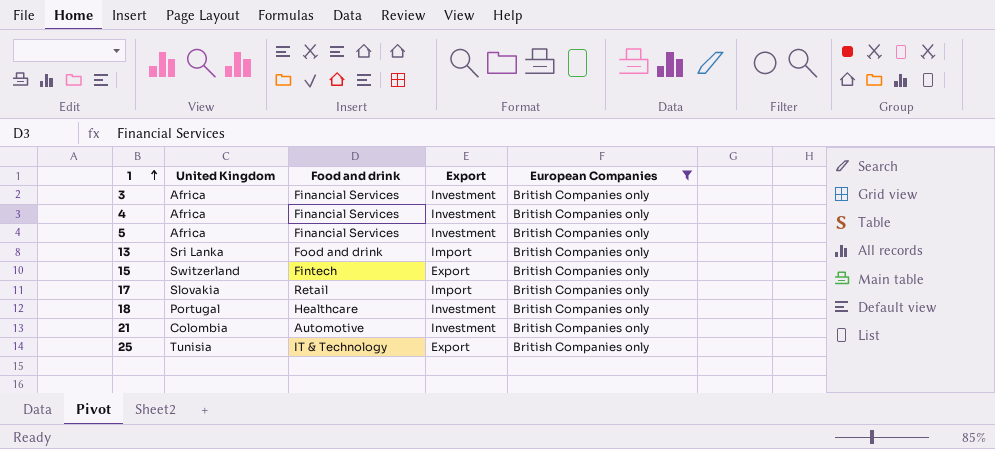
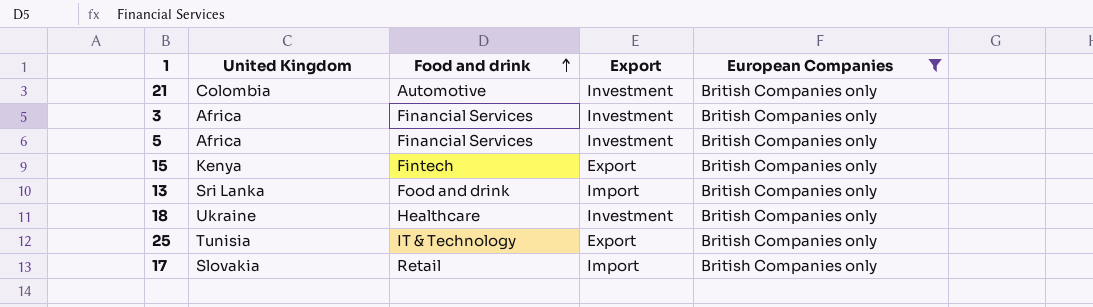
row order: 1 ascending -> Food and drink ascending
row 4: Africa | Financial Services | Investment | British Companies only -> none
15 | United Kingdom: Switzerland -> Kenya
18 | United Kingdom: Portugal -> Ukraine

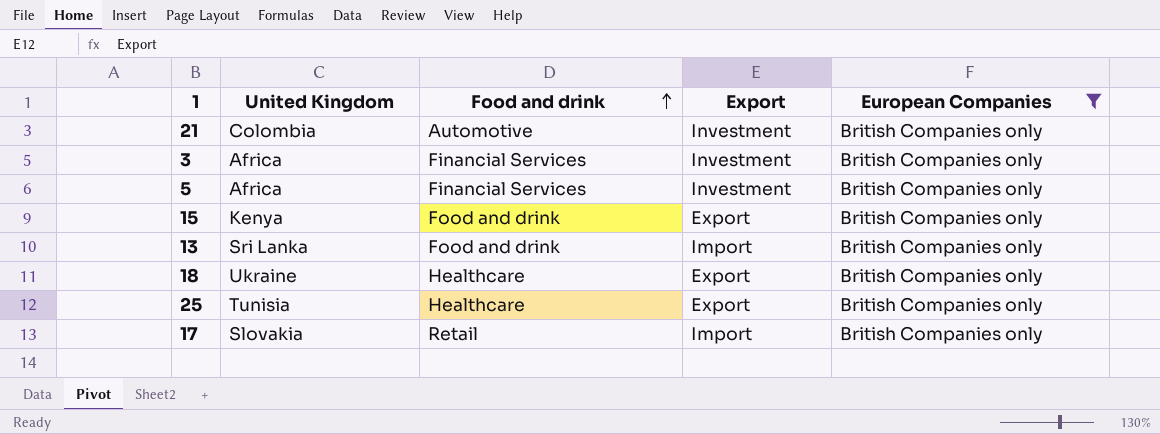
15 | Food and drink: Fintech -> Food and drink
18 | Export: Investment -> Export
25 | Food and drink: IT & Technology -> Healthcare

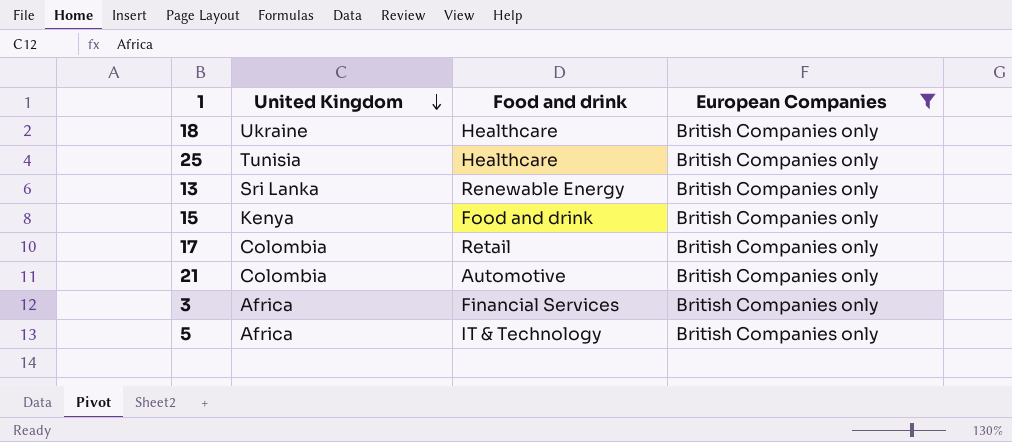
row order: Food and drink ascending -> United Kingdom descending
column Export | position: 4 -> none
13 | Food and drink: Food and drink -> Renewable Energy
17 | United Kingdom: Slovakia -> Colombia
5 | Food and drink: Financial Services -> IT & Technology

